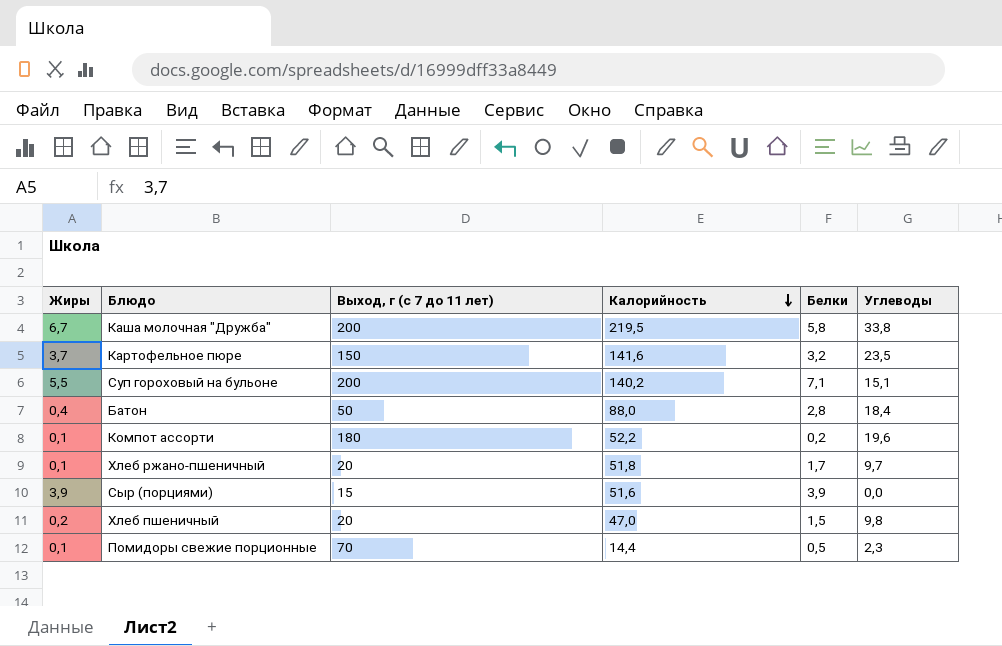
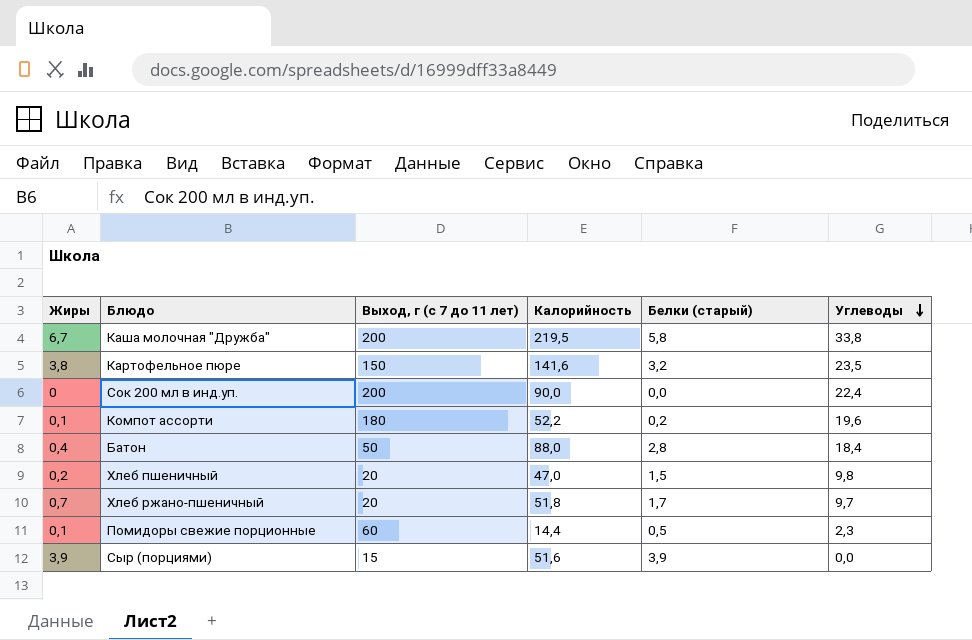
row order: Калорийность descending -> Углеводы descending
column name: Белки -> Белки (старый)
row Суп гороховый на бульоне: 5,5 | 200 | 140,2 | 7,1 | 15,1 -> none
Картофельное пюре | Жиры: 3,7 -> 3,8
row Сок 200 мл в инд.уп.: none -> 0 | 200 | 90,0 | 0,0 | 22,4
Хлеб ржано-пшеничный | Жиры: 0,1 -> 0,7
Помидоры свежие порционные | Выход, г (с 7 до 11 лет): 70 -> 60

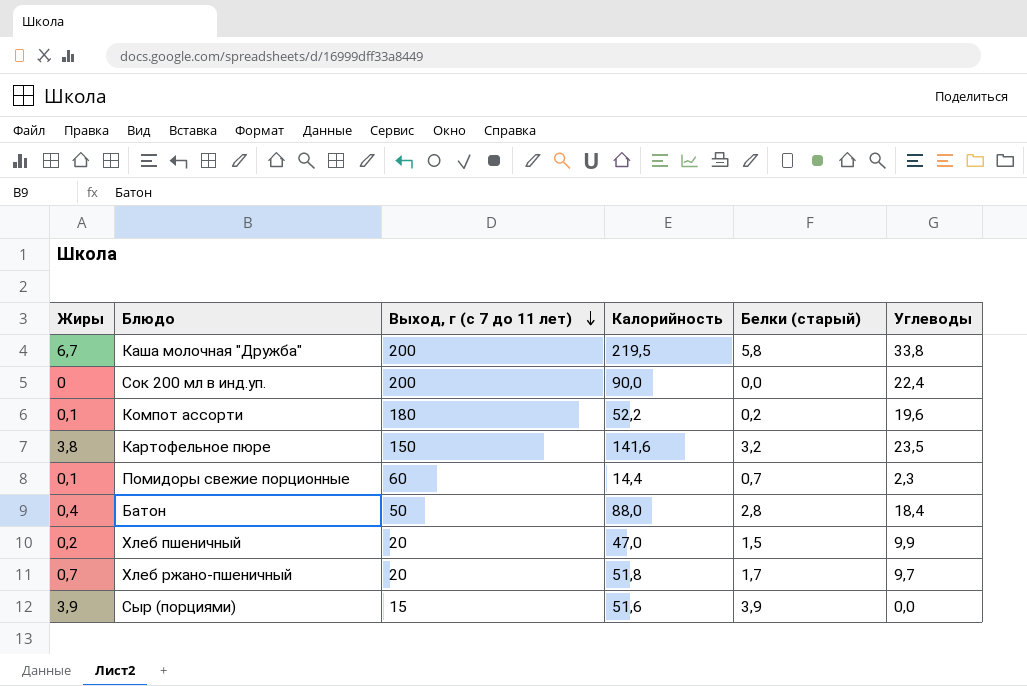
row order: Углеводы descending -> Выход, г (с 7 до 11 лет) descending
Помидоры свежие порционные | Белки (старый): 0,5 -> 0,7
Хлеб пшеничный | Углеводы: 9,8 -> 9,9

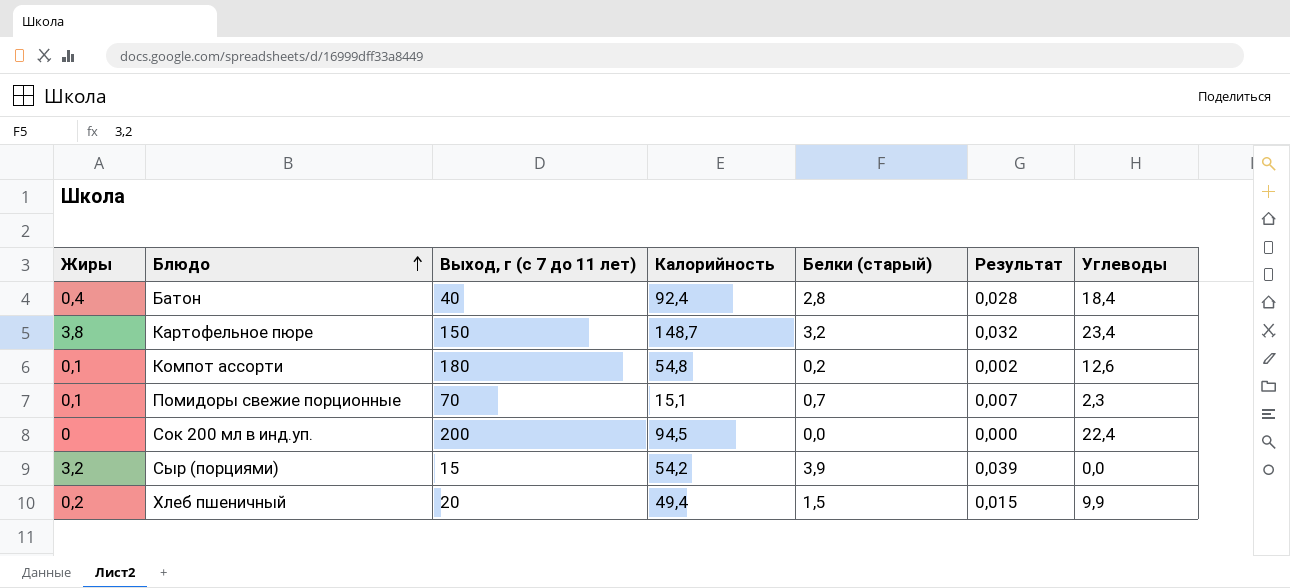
row order: Выход, г (с 7 до 11 лет) descending -> Блюдо ascending
column Результат | formula: none -> [Белки (старый)] * 0,01
row Каша молочная "Дружба": 6,7 | 200 | 219,5 | 5,8 | 33,8 -> none
row Хлеб ржано-пшеничный: 0,7 | 20 | 51,8 | 1,7 | 9,7 -> none
Батон | Выход, г (с 7 до 11 лет): 50 -> 40
Батон | Калорийность: 88,0 -> 92,4
Картофельное пюре | Калорийность: 141,6 -> 148,7
Картофельное пюре | Углеводы: 23,5 -> 23,4
Компот ассорти | Калорийность: 52,2 -> 54,8
Компот ассорти | Углеводы: 19,6 -> 12,6
Помидоры свежие порционные | Выход, г (с 7 до 11 лет): 60 -> 70
Помидоры свежие порционные | Калорийность: 14,4 -> 15,1
Сок 200 мл в инд.уп. | Калорийность: 90,0 -> 94,5
Сыр (порциями) | Жиры: 3,9 -> 3,2
Сыр (порциями) | Калорийность: 51,6 -> 54,2
Хлеб пшеничный | Калорийность: 47,0 -> 49,4

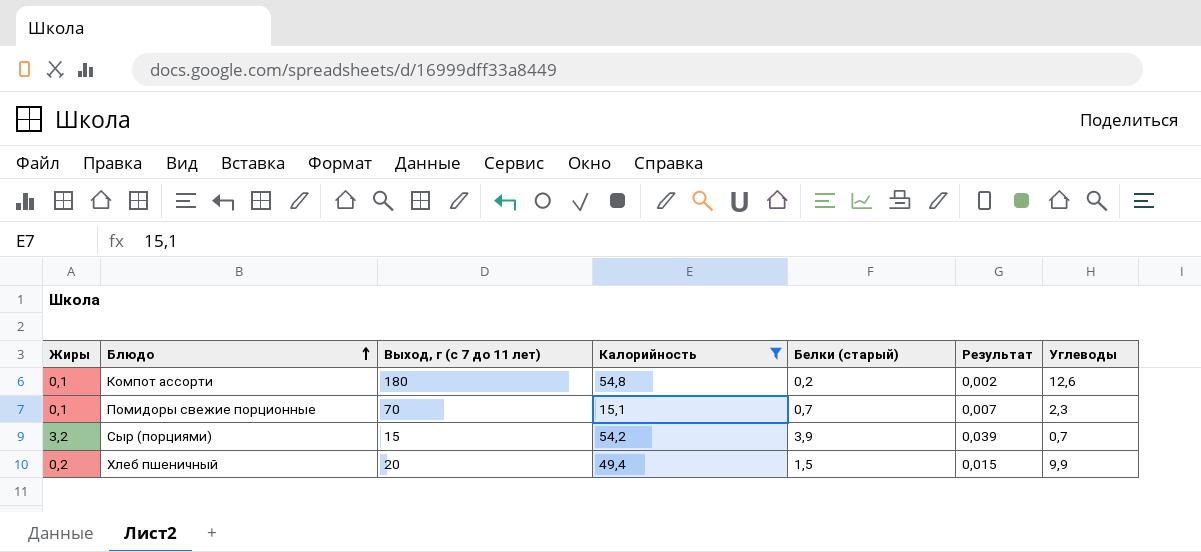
filter: none -> Калорийность <= 54,8
Сыр (порциями) | Углеводы: 0,0 -> 0,7

